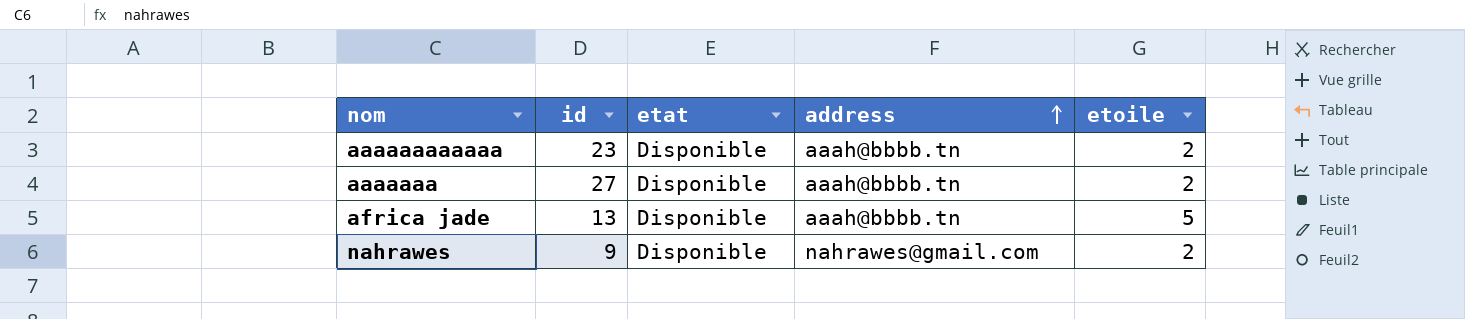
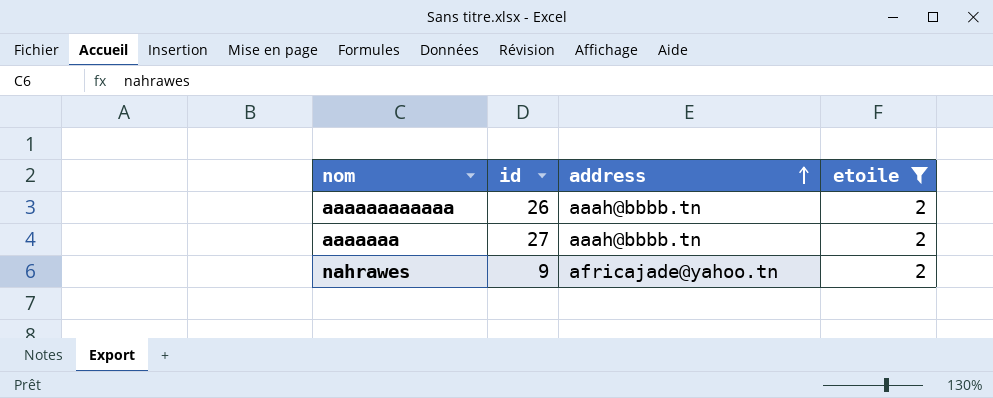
filter: none -> etoile = 2
column etat | position: 3 -> none
aaaaaaaaaaaa | id: 23 -> 26
nahrawes | address: nahrawes@gmail.com -> africajade@yahoo.tn

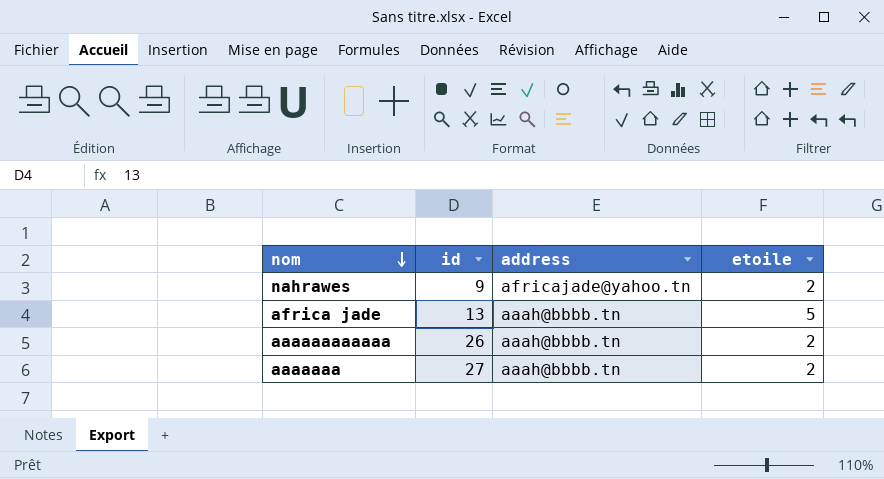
filter: etoile = 2 -> none
row order: address ascending -> nom descending

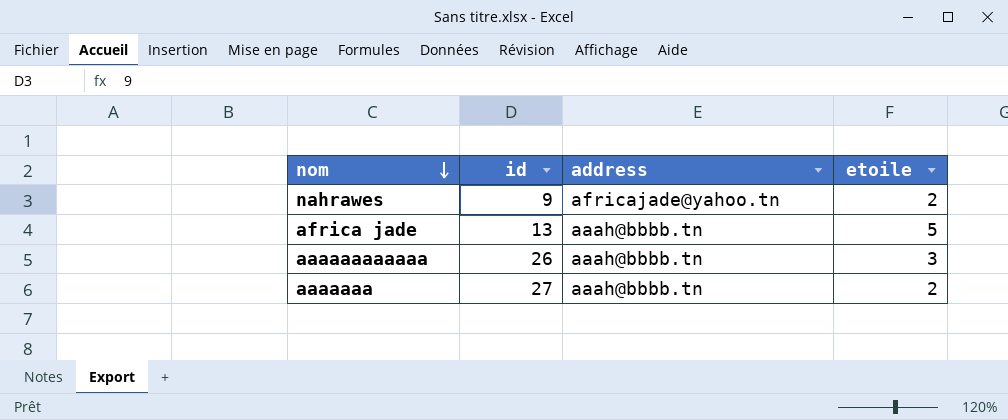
aaaaaaaaaaaa | etoile: 2 -> 3

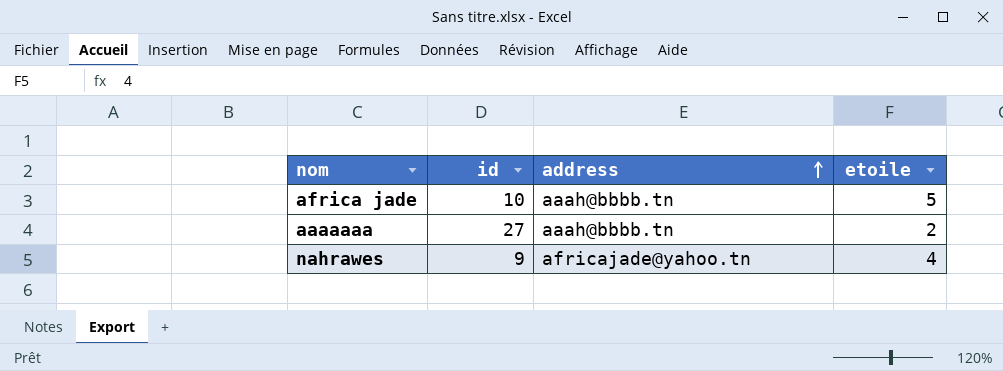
row order: nom descending -> address ascending
row aaaaaaaaaaaa: 26 | aaah@bbbb.tn | 3 -> none
africa jade | id: 13 -> 10
nahrawes | etoile: 2 -> 4

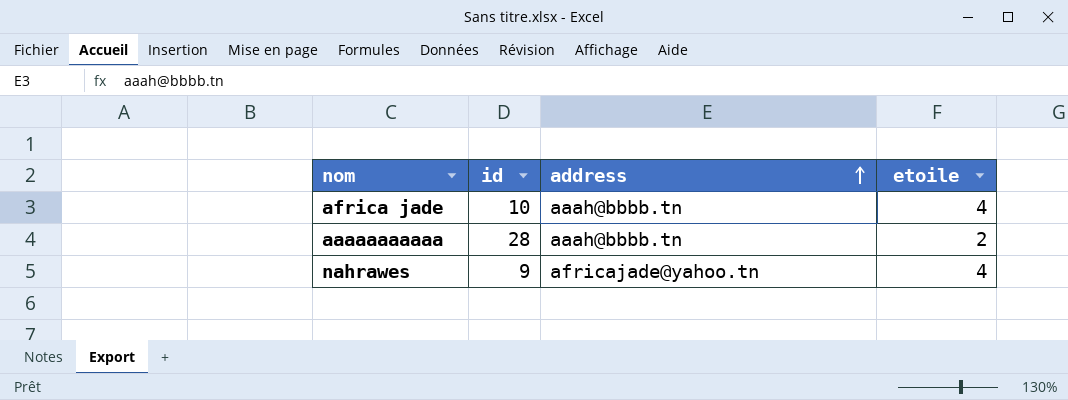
row aaaaaaa: 27 | aaah@bbbb.tn | 2 -> none
africa jade | etoile: 5 -> 4
row aaaaaaaaaaa: none -> 28 | aaah@bbbb.tn | 2

